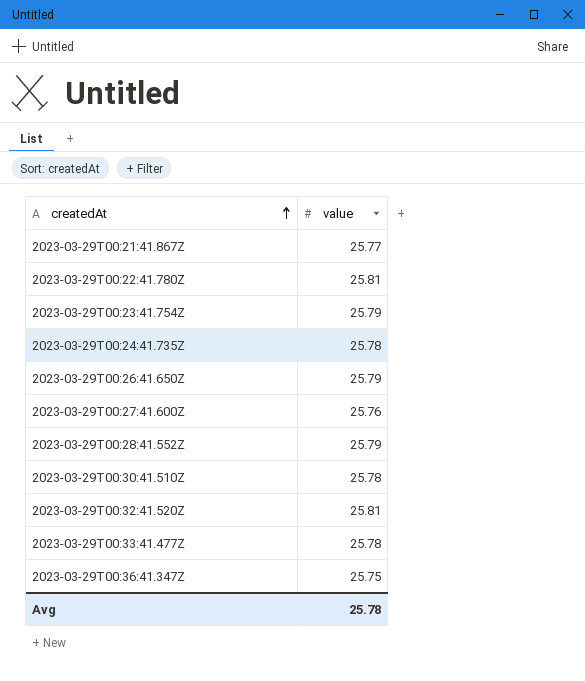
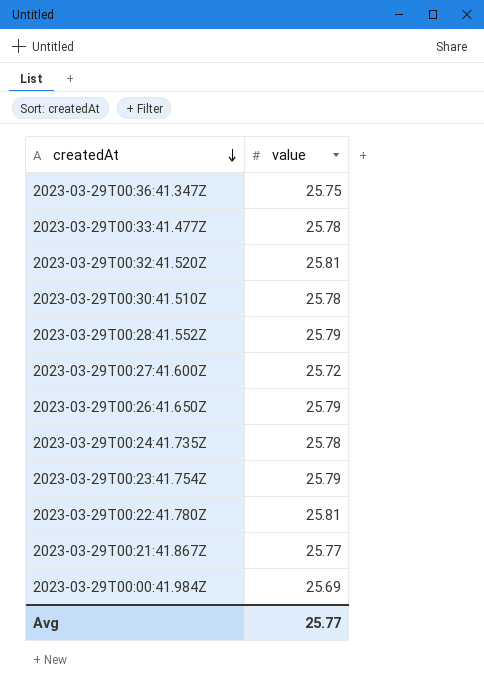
row order: createdAt ascending -> createdAt descending
2023-03-29T00:27:41.600Z | value: 25.76 -> 25.72
row 2023-03-29T00:00:41.984Z: none -> 25.69
Avg | value: 25.78 -> 25.77

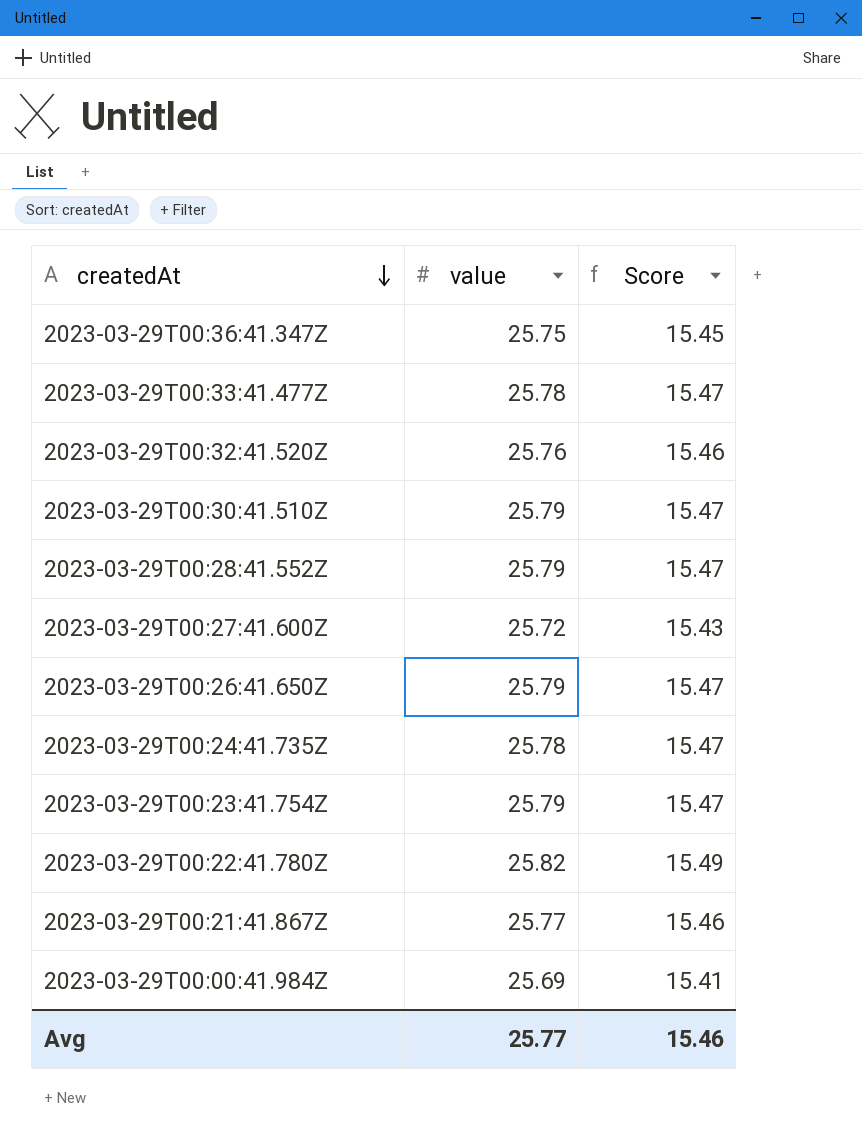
column Score | formula: none -> [value] * 0.6
2023-03-29T00:32:41.520Z | value: 25.81 -> 25.76
2023-03-29T00:30:41.510Z | value: 25.78 -> 25.79
2023-03-29T00:22:41.780Z | value: 25.81 -> 25.82

